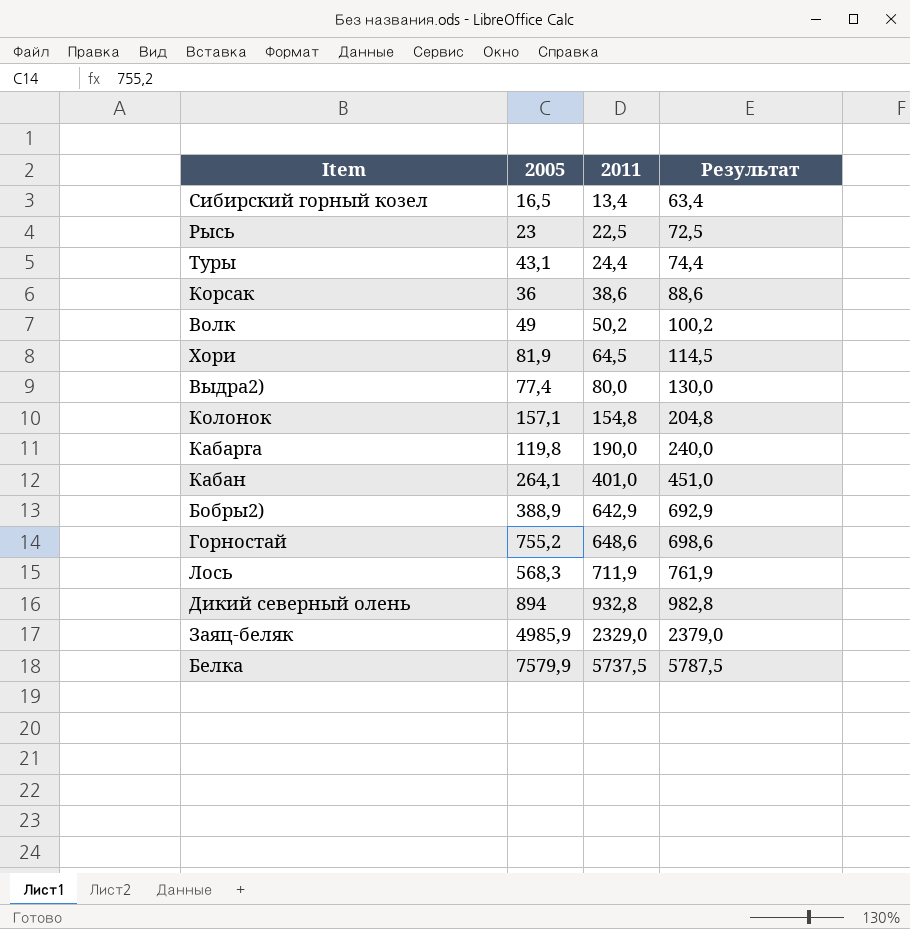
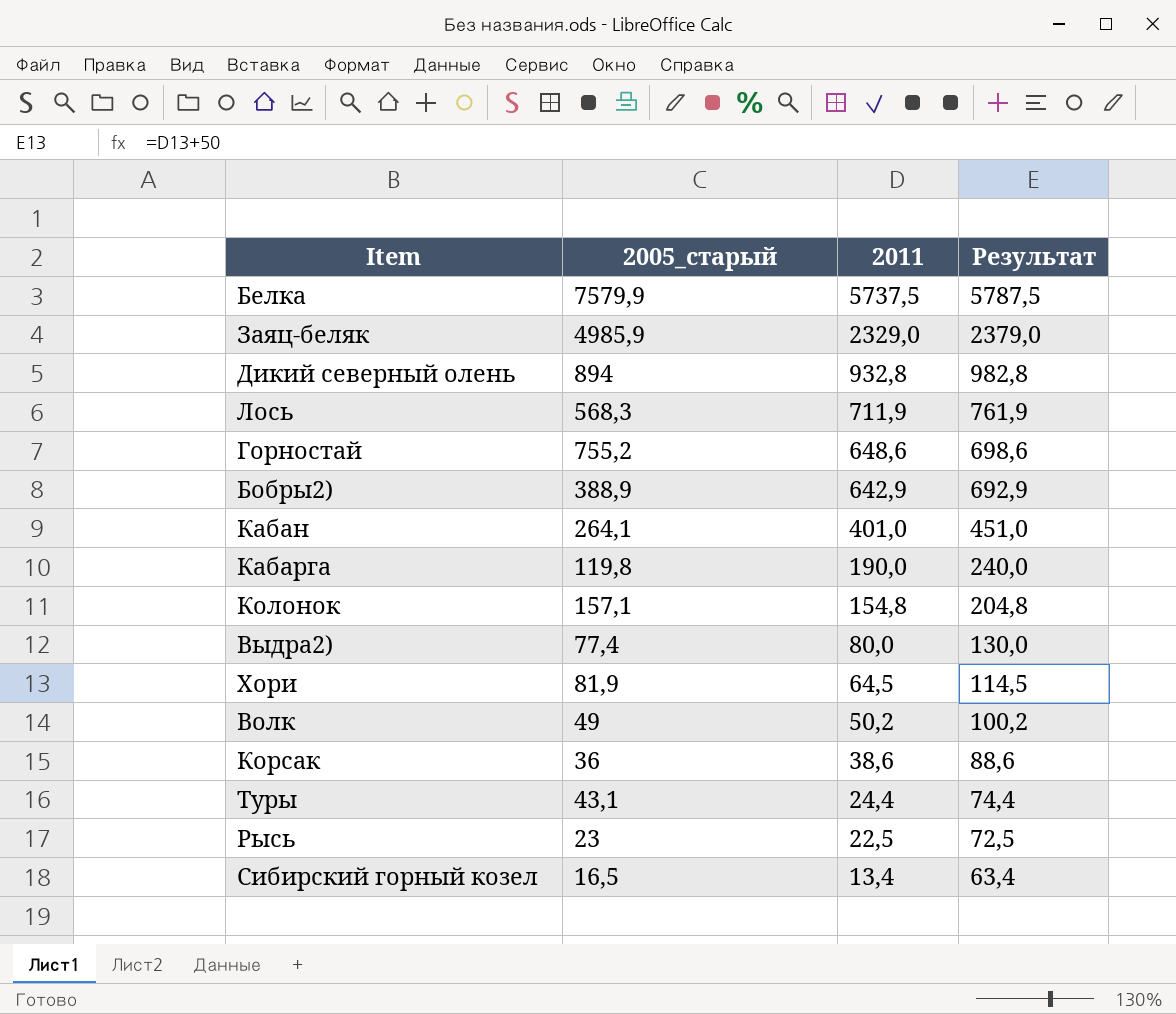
row order: 2011 ascending -> 2011 descending
column name: 2005 -> 2005_старый

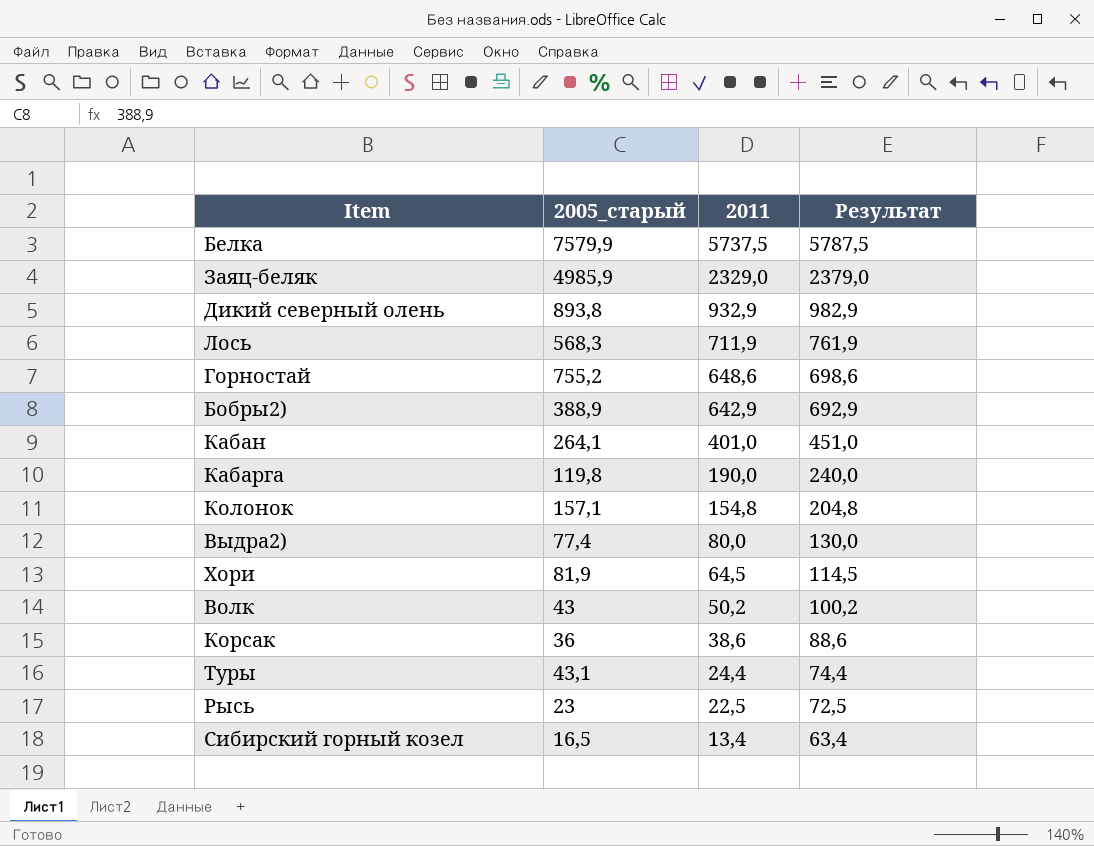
Дикий северный олень | 2005_старый: 894 -> 893,8
Дикий северный олень | 2011: 932,8 -> 932,9
Дикий северный олень | Результат: 982,8 -> 982,9
Волк | 2005_старый: 49 -> 43

